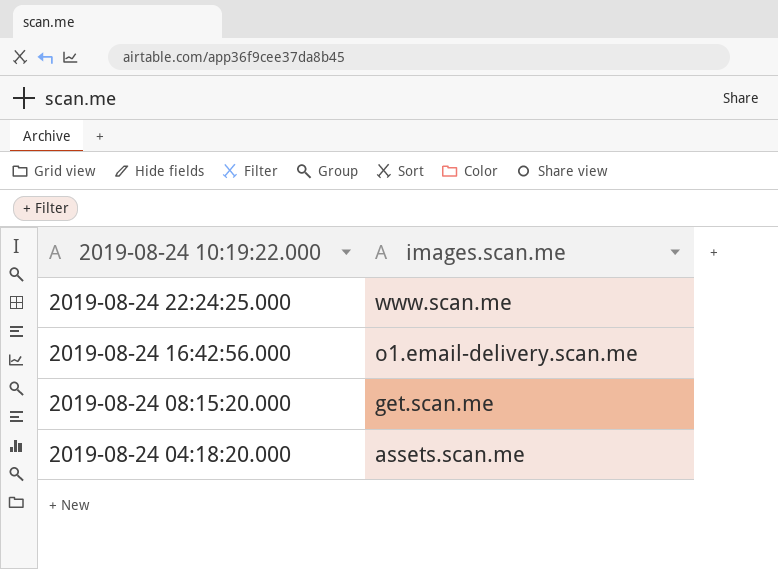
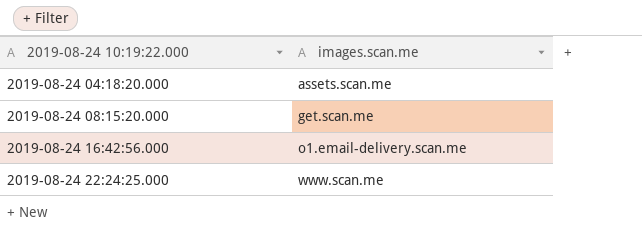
row order: 2019-08-24 10:19:22.000 descending -> 2019-08-24 10:19:22.000 ascending

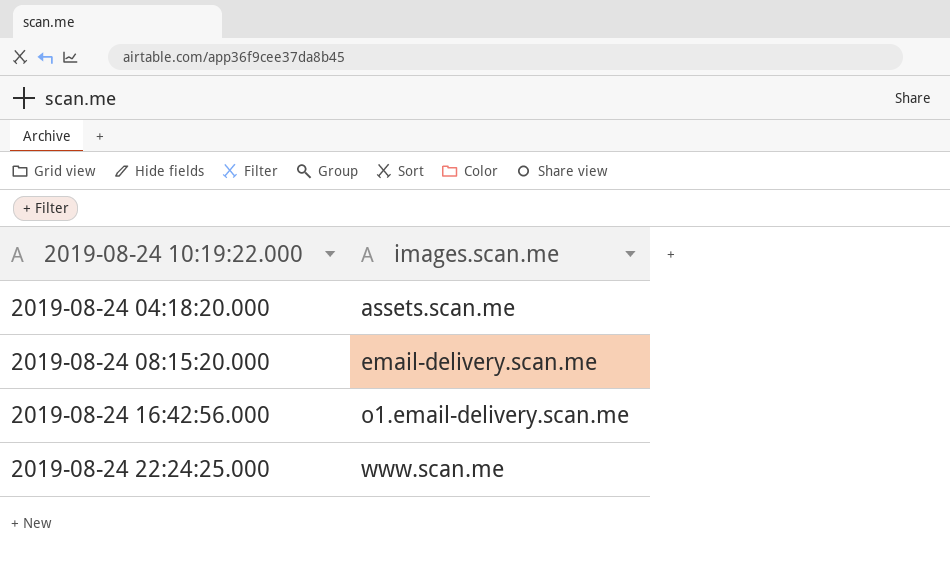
2019-08-24 08:15:20.000 | images.scan.me: get.scan.me -> email-delivery.scan.me

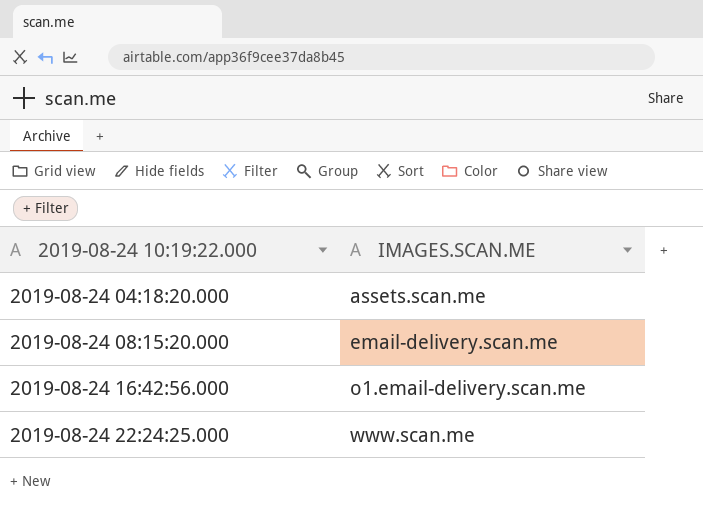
column name: images.scan.me -> IMAGES.SCAN.ME

